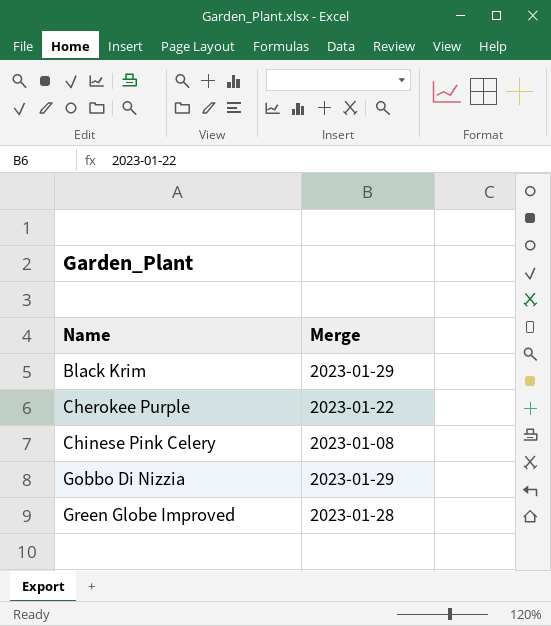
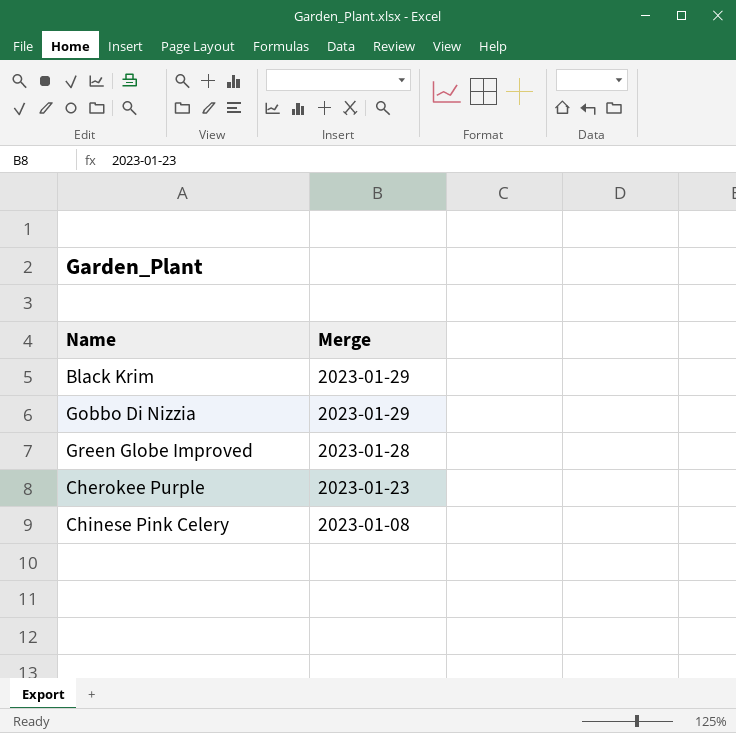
row order: Name ascending -> Merge descending
Cherokee Purple | Merge: 2023-01-22 -> 2023-01-23

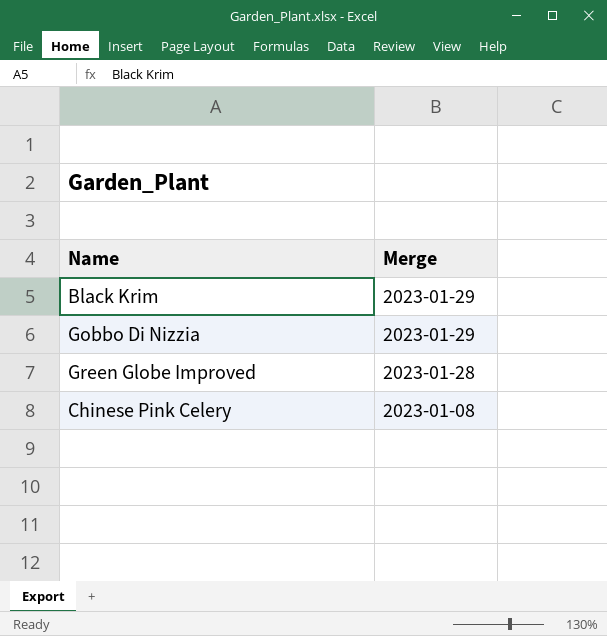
row Cherokee Purple: 2023-01-23 -> none

